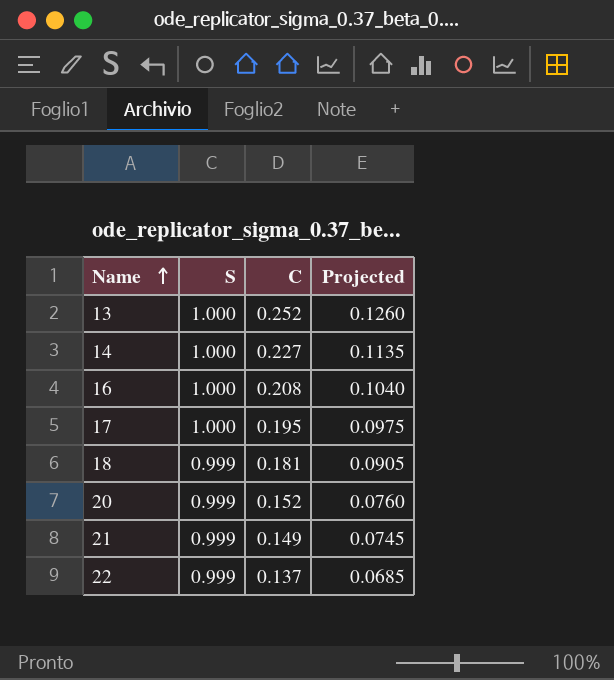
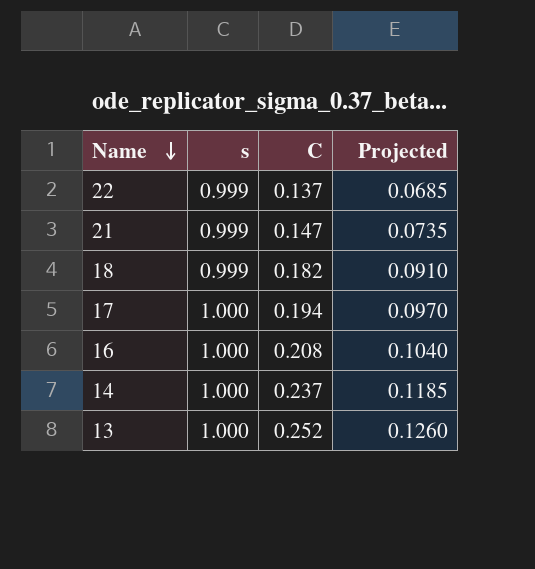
row order: Name ascending -> Name descending
column name: S -> s
row 20: 0.999 | 0.152 | 0.0760 -> none
21 | C: 0.149 -> 0.147
21 | Projected: 0.0745 -> 0.0735
18 | C: 0.181 -> 0.182
18 | Projected: 0.0905 -> 0.0910
17 | C: 0.195 -> 0.194
17 | Projected: 0.0975 -> 0.0970
14 | C: 0.227 -> 0.237
14 | Projected: 0.1135 -> 0.1185

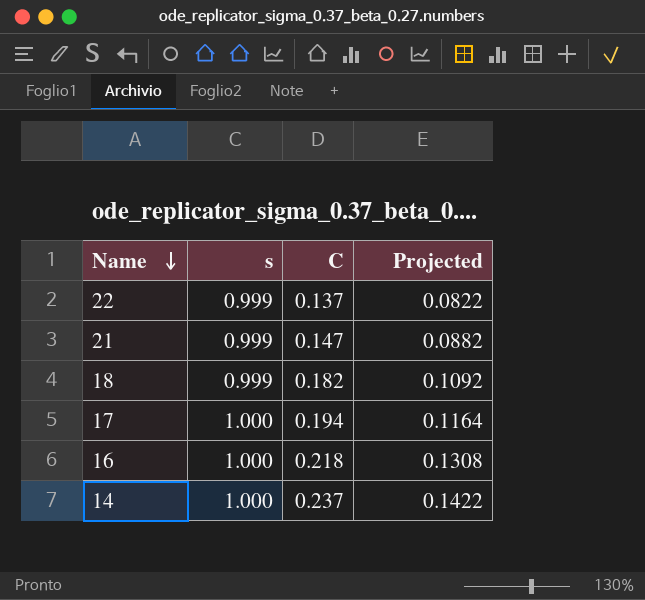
column Projected | formula: [C] * 0.5 -> [C] * 0.6
row 13: 1.000 | 0.252 | 0.1260 -> none
16 | C: 0.208 -> 0.218

